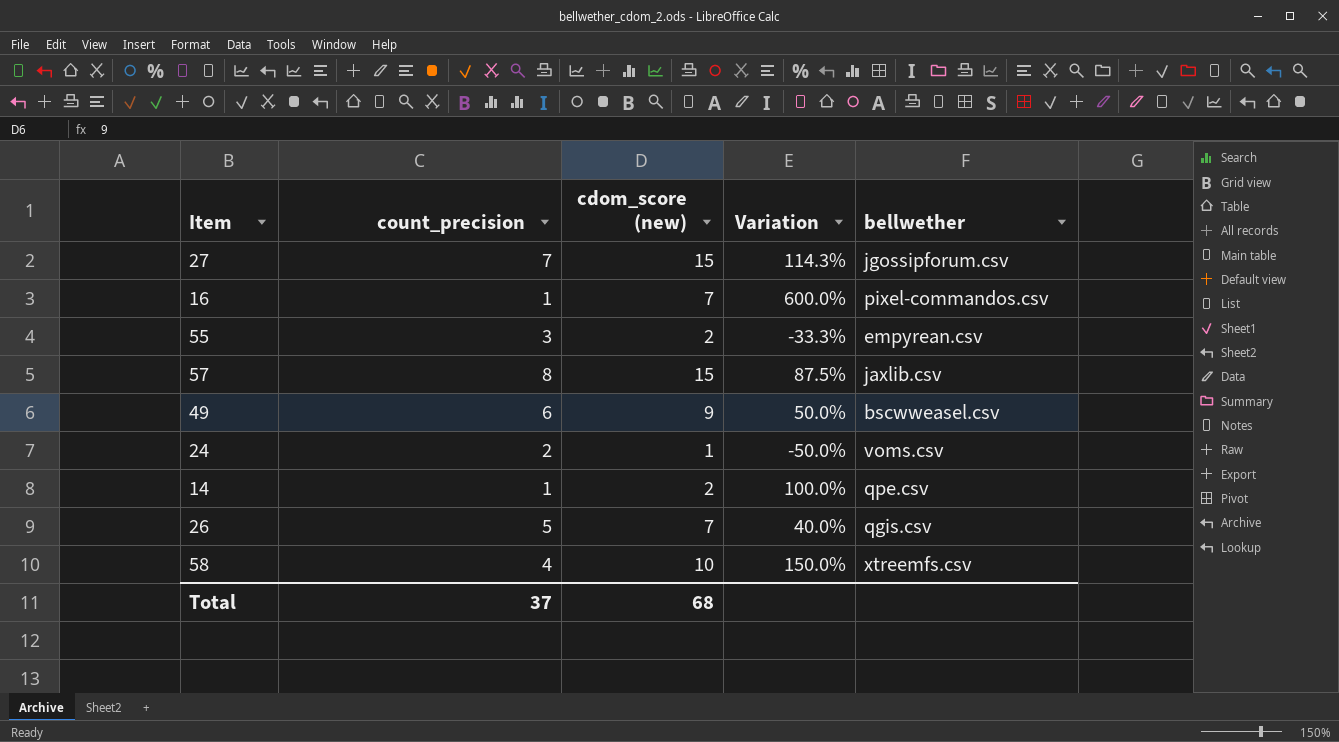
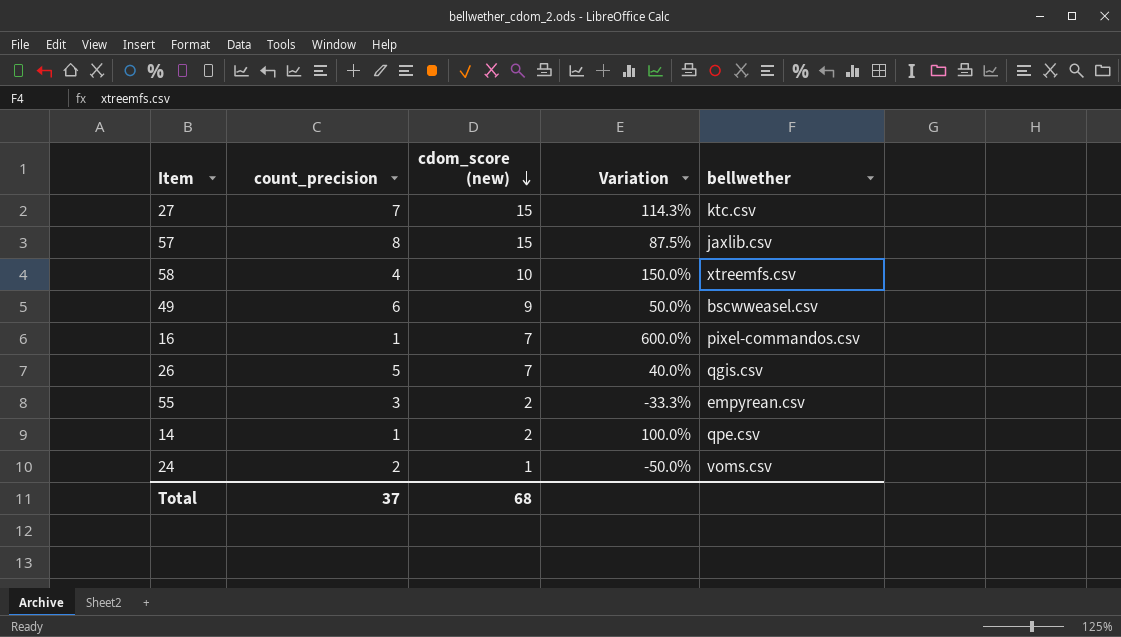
row order: none -> cdom_score (new) descending
27 | bellwether: jgossipforum.csv -> ktc.csv

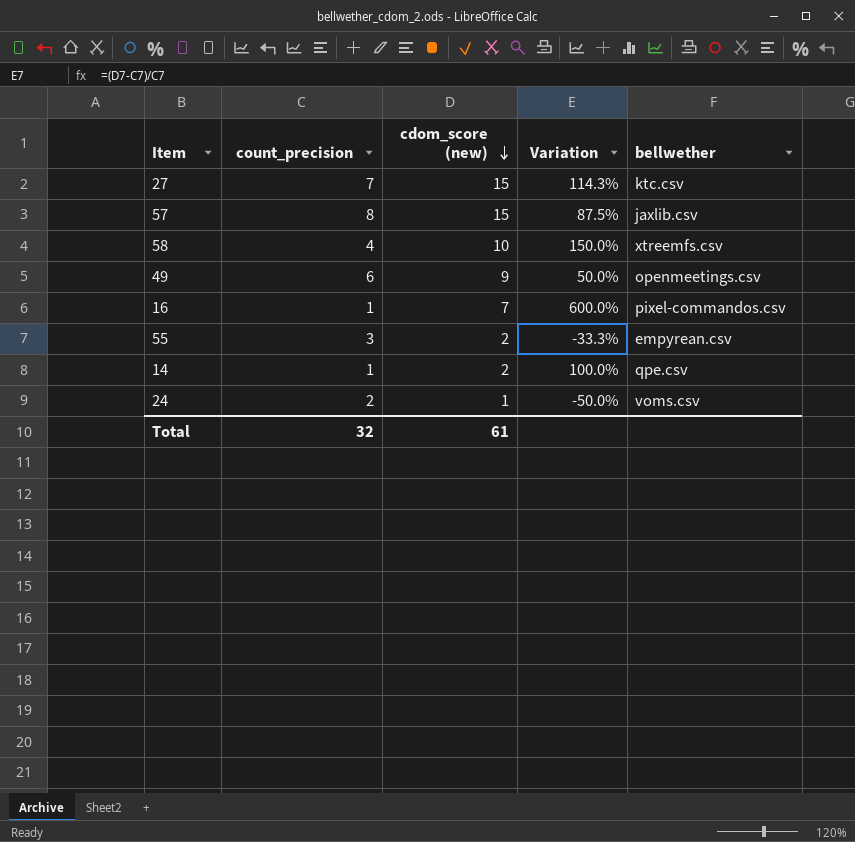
row 26: 5 | 7 | 40.0% | qgis.csv -> none
49 | bellwether: bscwweasel.csv -> openmeetings.csv
Total | count_precision: 37 -> 32
Total | cdom_score (new): 68 -> 61

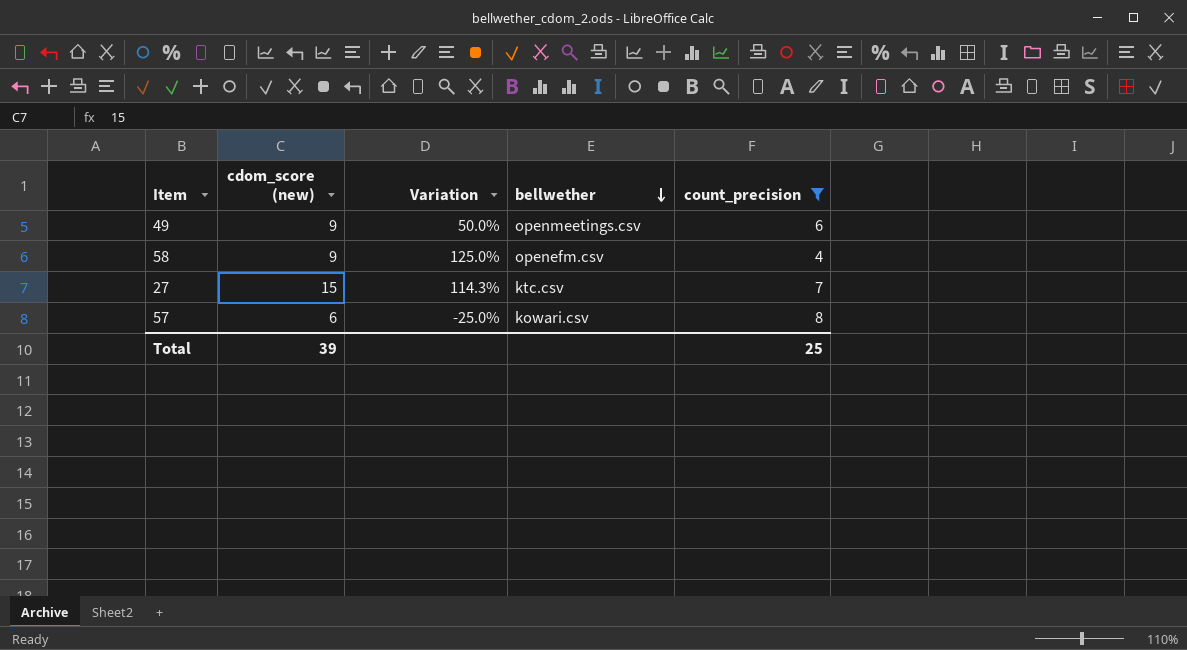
filter: none -> count_precision >= 4
row order: cdom_score (new) descending -> bellwether descending
column count_precision | position: 2 -> 5
58 | cdom_score (new): 10 -> 9
58 | Variation: 150.0% -> 125.0%
58 | bellwether: xtreemfs.csv -> openefm.csv
57 | cdom_score (new): 15 -> 6
57 | Variation: 87.5% -> -25.0%
57 | bellwether: jaxlib.csv -> kowari.csv
Total | cdom_score (new): 61 -> 39
Total | count_precision: 32 -> 25

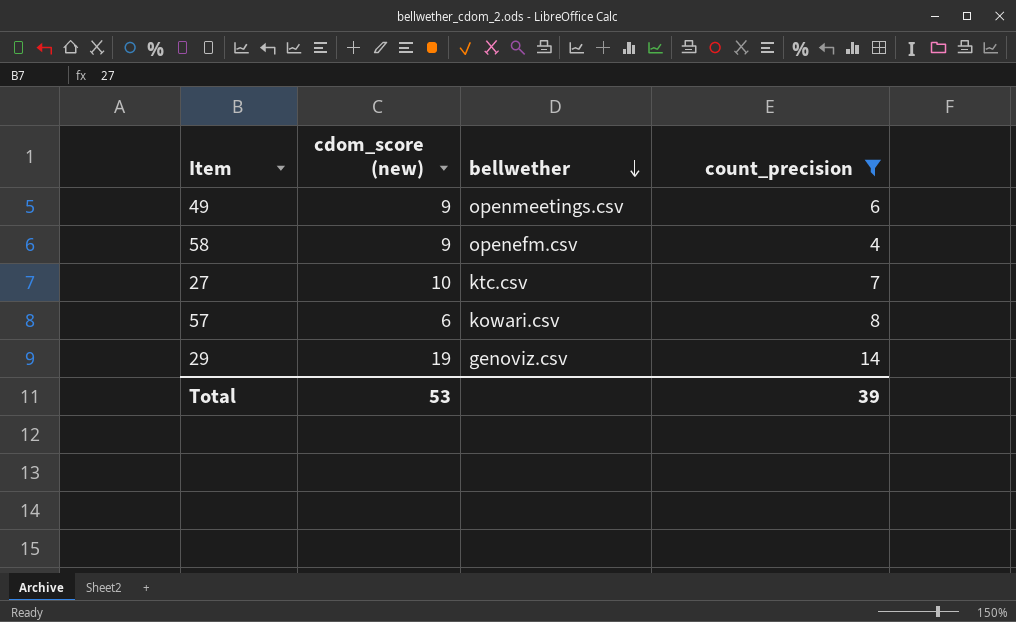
column Variation | formula: ([cdom_score (new)] - [count_precision]) / [count_precision] -> none
27 | cdom_score (new): 15 -> 10
row 29: none -> 19 | genoviz.csv | 14
Total | cdom_score (new): 39 -> 53
Total | count_precision: 25 -> 39

